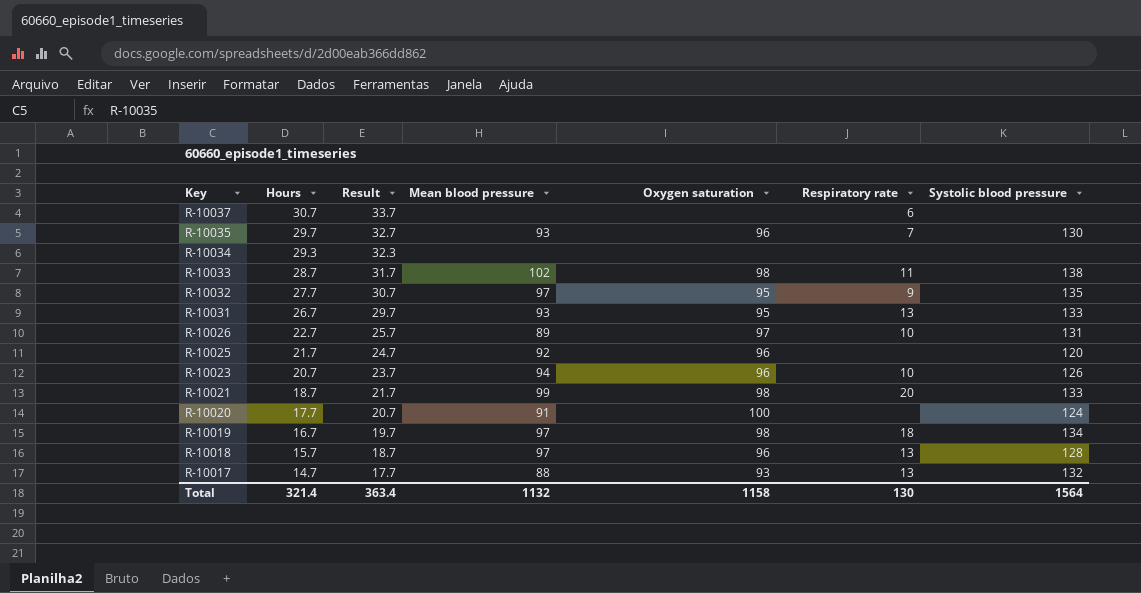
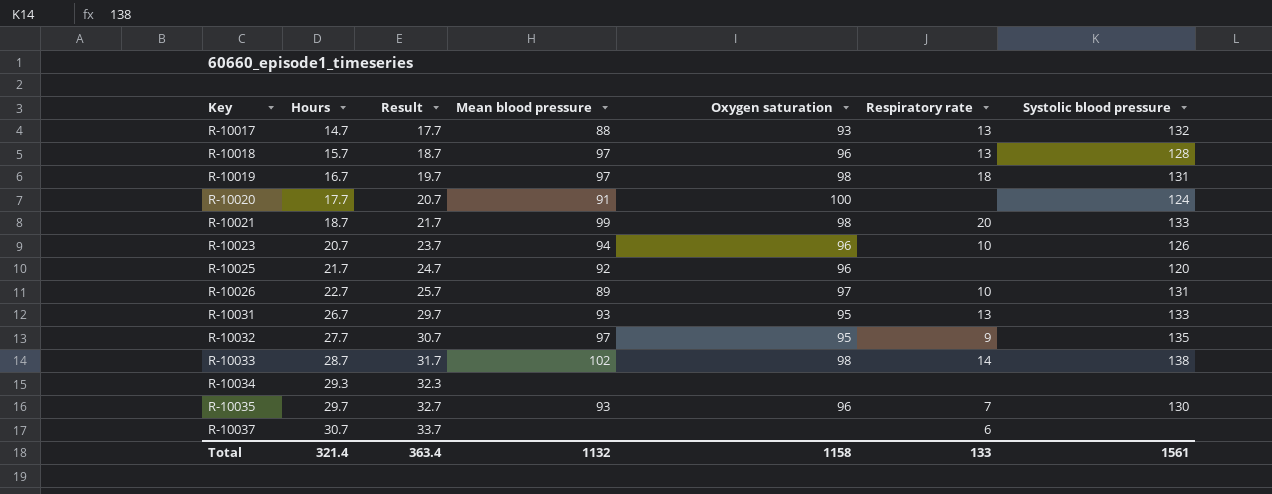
row order: Key descending -> Key ascending
R-10019 | Systolic blood pressure: 134 -> 131
R-10033 | Respiratory rate: 11 -> 14
Total | Respiratory rate: 130 -> 133
Total | Systolic blood pressure: 1564 -> 1561

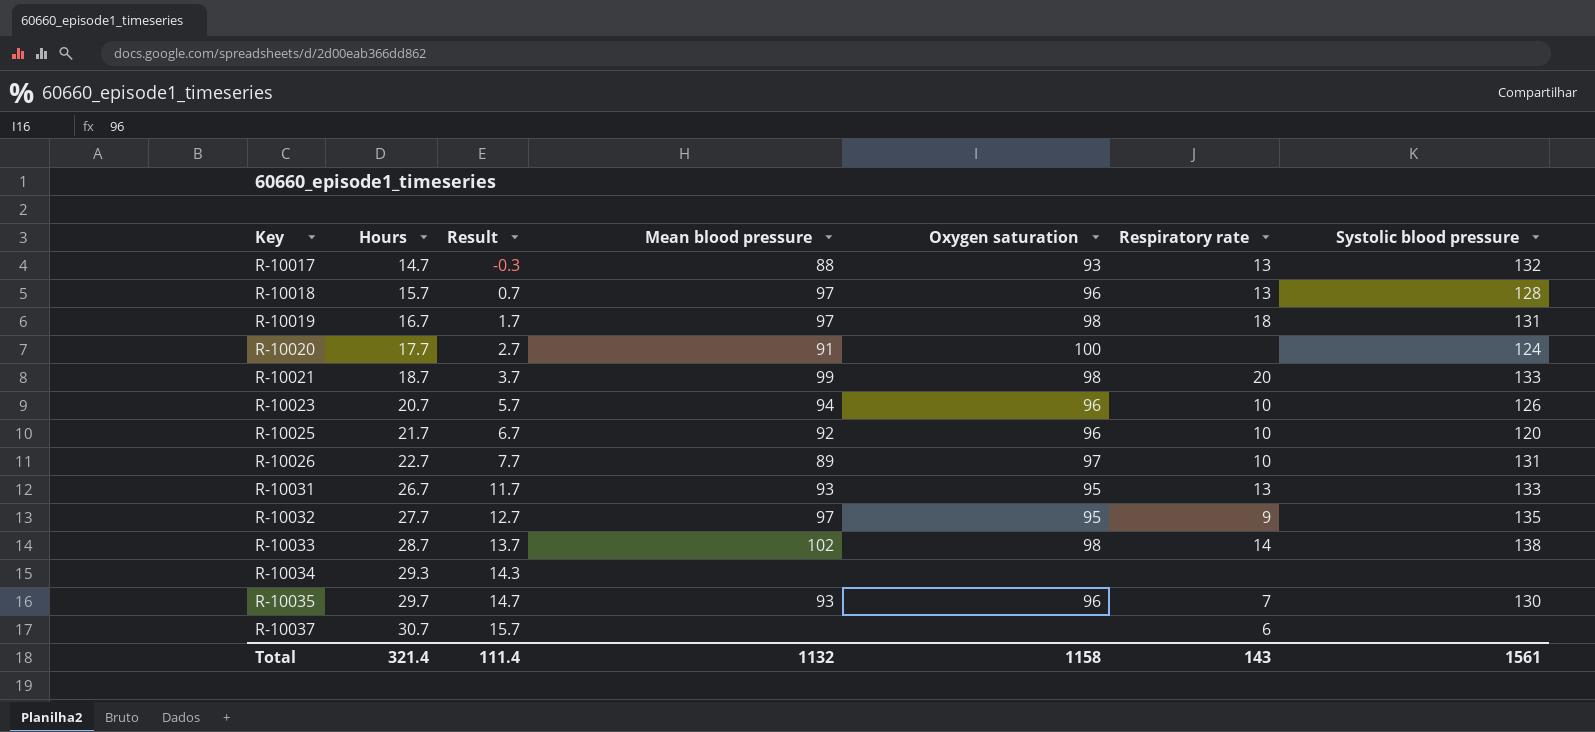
column Result | formula: [Hours] + 3 -> [Hours] - 15
R-10025 | Respiratory rate: none -> 10
Total | Result: 363.4 -> 111.4
Total | Respiratory rate: 133 -> 143

